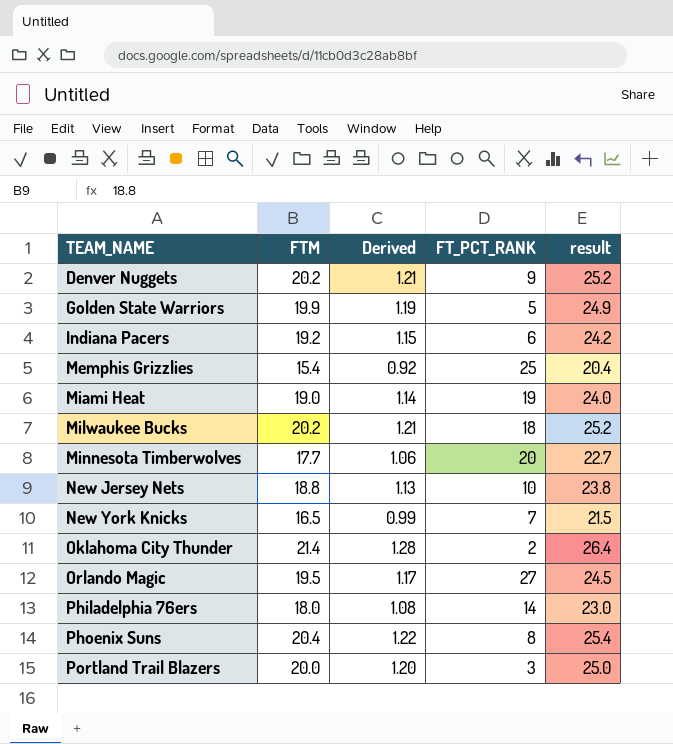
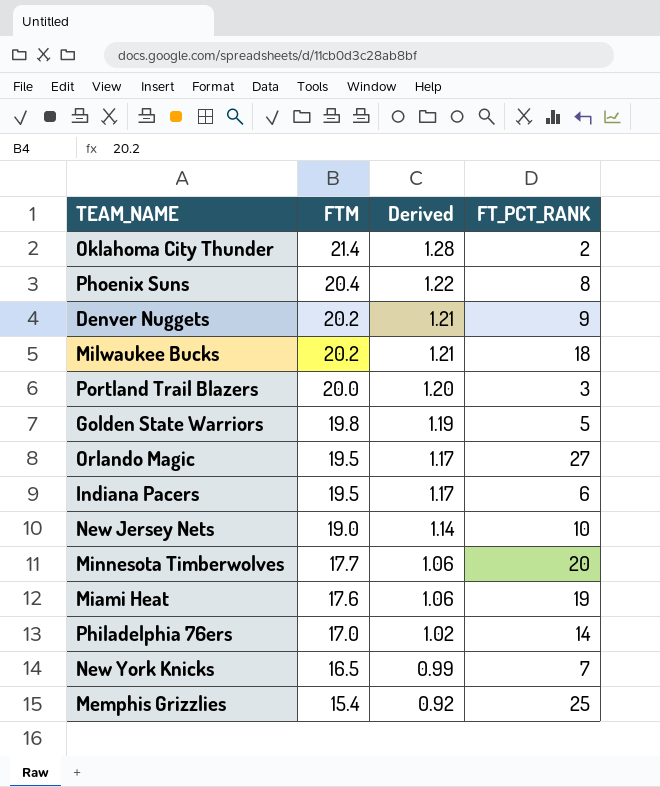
row order: TEAM_NAME ascending -> FTM descending
column result | formula: [FTM] + 5 -> none
Golden State Warriors | FTM: 19.9 -> 19.8
Indiana Pacers | FTM: 19.2 -> 19.5
Indiana Pacers | Derived: 1.15 -> 1.17
New Jersey Nets | FTM: 18.8 -> 19.0
New Jersey Nets | Derived: 1.13 -> 1.14
Miami Heat | FTM: 19.0 -> 17.6
Miami Heat | Derived: 1.14 -> 1.06
Philadelphia 76ers | FTM: 18.0 -> 17.0
Philadelphia 76ers | Derived: 1.08 -> 1.02

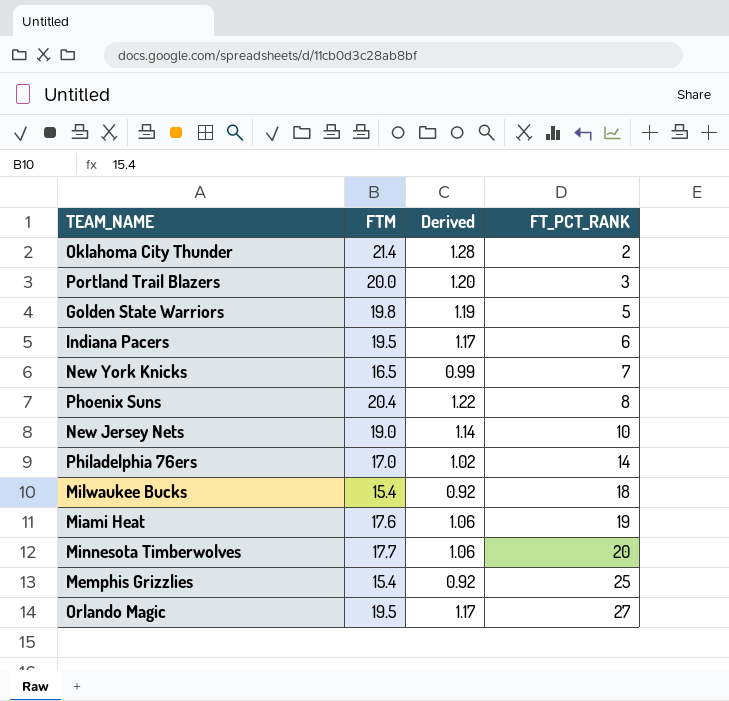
row order: FTM descending -> FT_PCT_RANK ascending
row Denver Nuggets: 20.2 | 1.21 | 9 -> none
Milwaukee Bucks | FTM: 20.2 -> 15.4
Milwaukee Bucks | Derived: 1.21 -> 0.92

